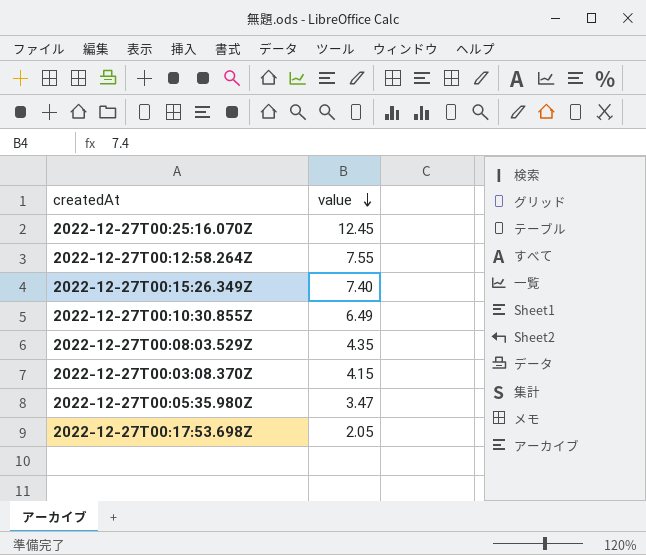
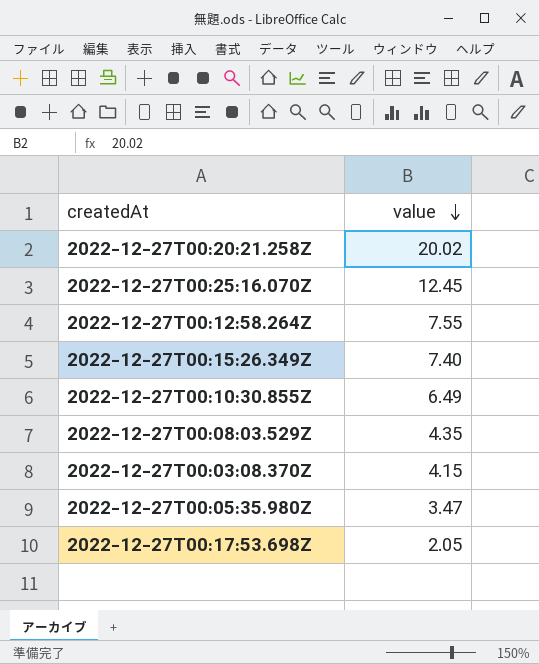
row 2022-12-27T00:20:21.258Z: none -> 20.02

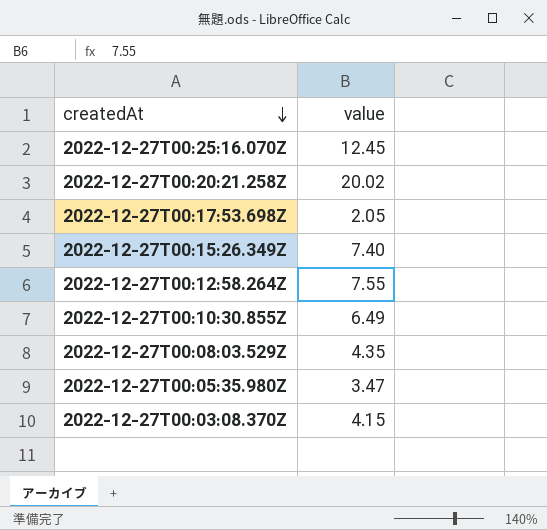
row order: value descending -> createdAt descending

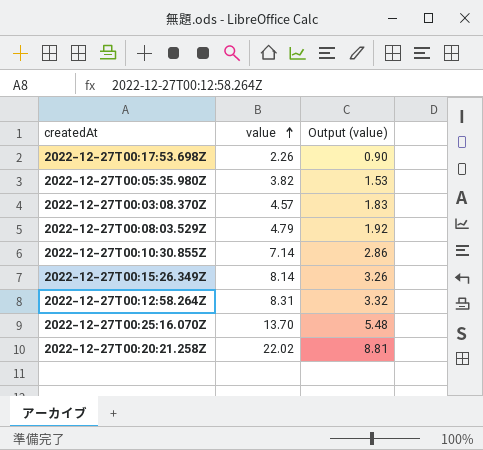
row order: createdAt descending -> value ascending
column Output (value) | formula: none -> [value] * 0.4
2022-12-27T00:17:53.698Z | value: 2.05 -> 2.26
2022-12-27T00:05:35.980Z | value: 3.47 -> 3.82
2022-12-27T00:03:08.370Z | value: 4.15 -> 4.57
2022-12-27T00:08:03.529Z | value: 4.35 -> 4.79
2022-12-27T00:10:30.855Z | value: 6.49 -> 7.14
2022-12-27T00:15:26.349Z | value: 7.40 -> 8.14
2022-12-27T00:12:58.264Z | value: 7.55 -> 8.31
2022-12-27T00:25:16.070Z | value: 12.45 -> 13.70
2022-12-27T00:20:21.258Z | value: 20.02 -> 22.02

